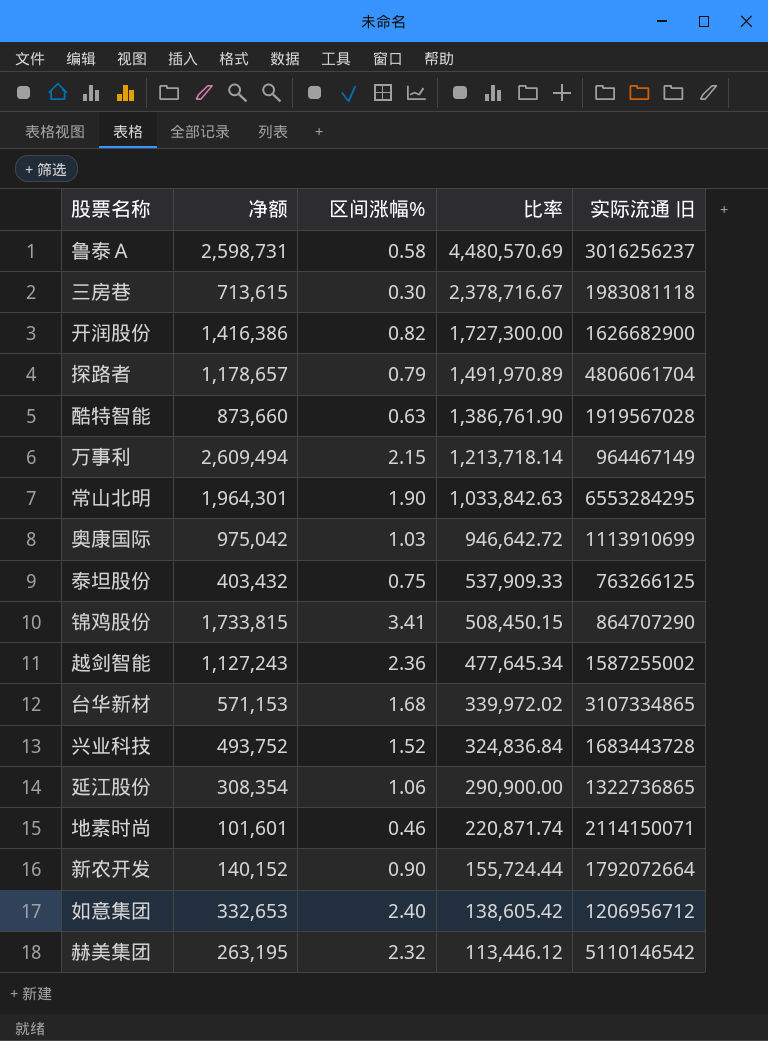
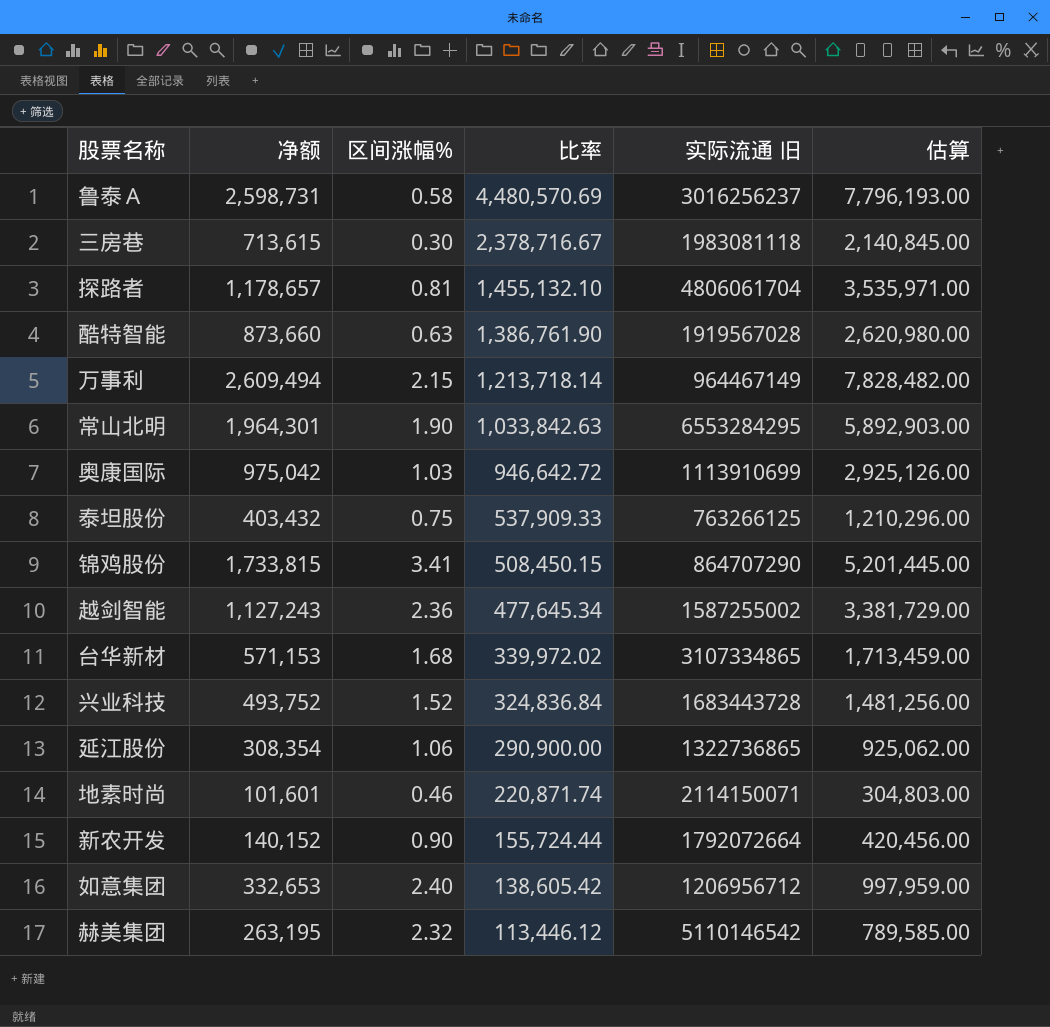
column 估算 | formula: none -> [净额] * 3
row 开润股份: 1,416,386 | 0.82 | 1,727,300.00 | 1626682900 -> none
探路者 | 区间涨幅%: 0.79 -> 0.81
探路者 | 比率: 1,491,970.89 -> 1,455,132.10

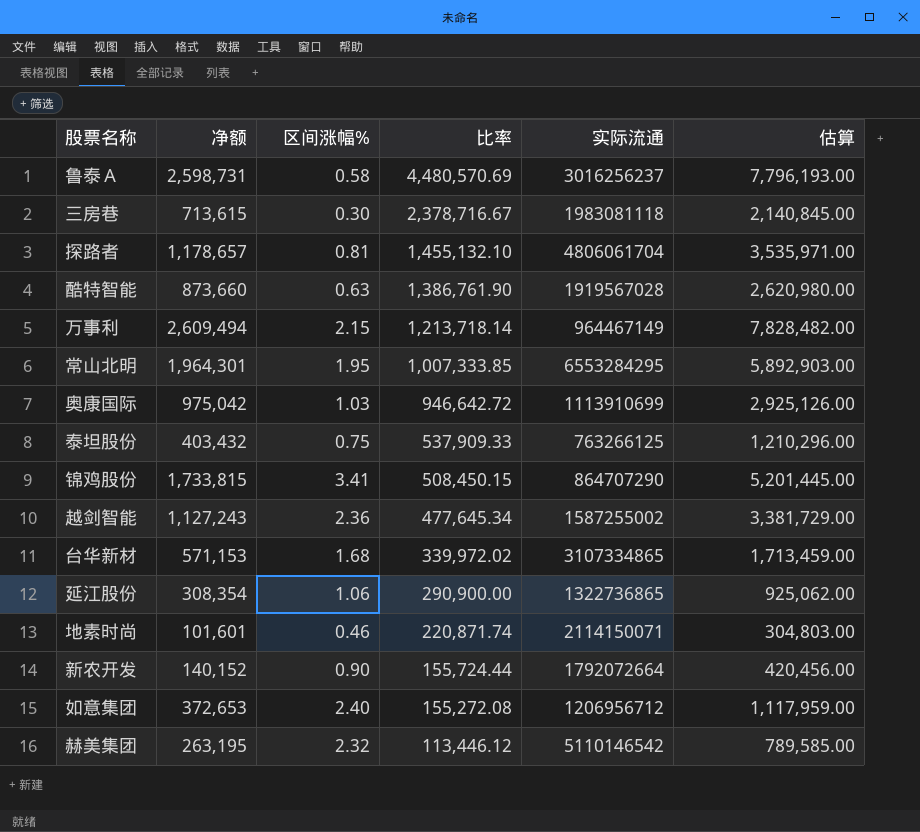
column name: 实际流通 旧 -> 实际流通
row 兴业科技: 493,752 | 1.52 | 324,836.84 | 1683443728 | 1,481,256.00 -> none
常山北明 | 区间涨幅%: 1.90 -> 1.95
常山北明 | 比率: 1,033,842.63 -> 1,007,333.85
如意集团 | 净额: 332,653 -> 372,653
如意集团 | 比率: 138,605.42 -> 155,272.08
如意集团 | 估算: 997,959.00 -> 1,117,959.00

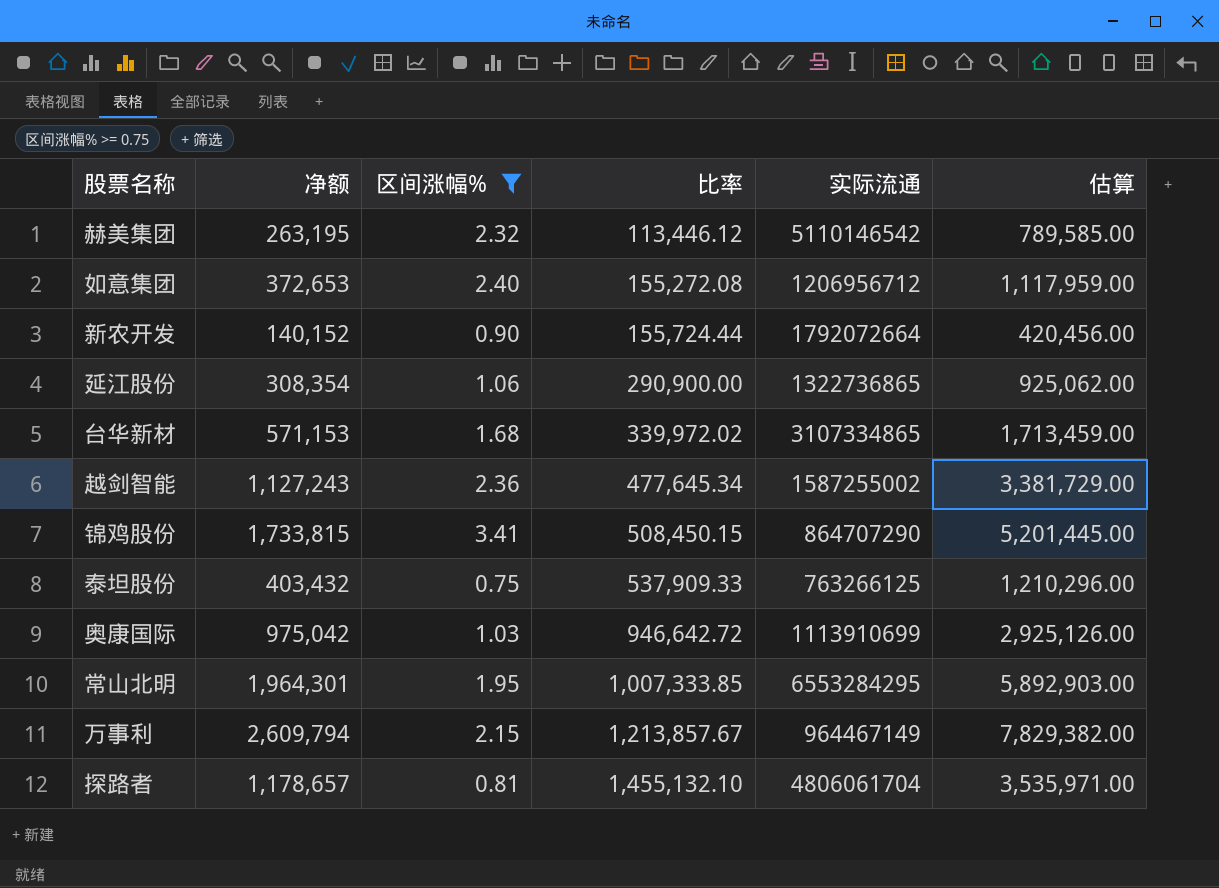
filter: none -> 区间涨幅% >= 0.75
row order: 比率 descending -> 比率 ascending
万事利 | 净额: 2,609,494 -> 2,609,794
万事利 | 比率: 1,213,718.14 -> 1,213,857.67
万事利 | 估算: 7,828,482.00 -> 7,829,382.00

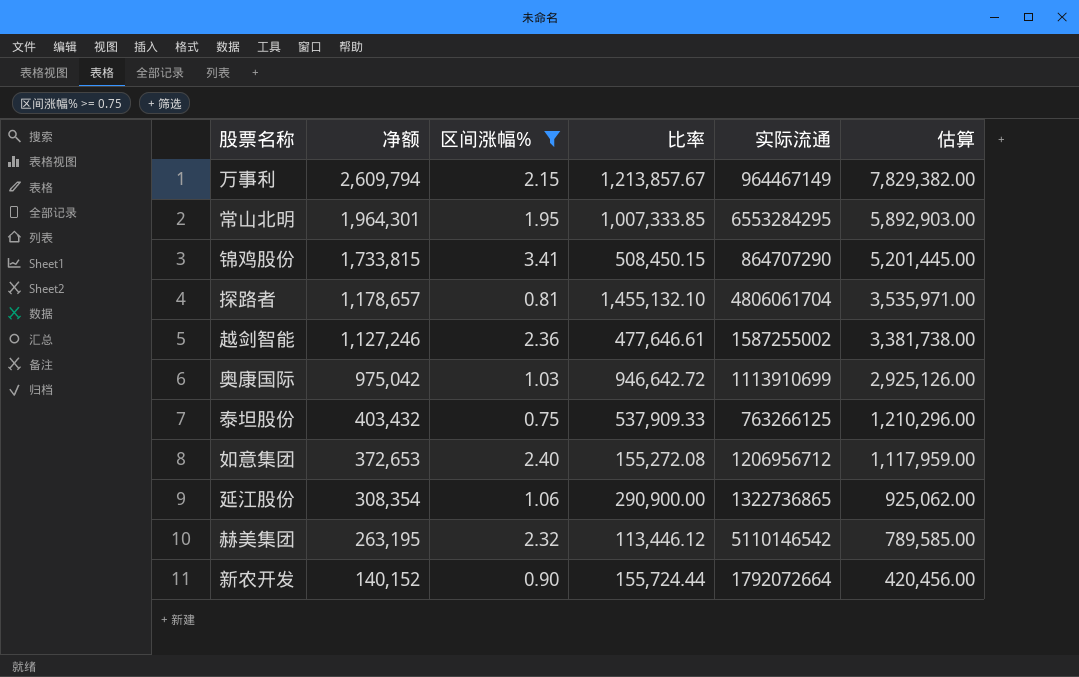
row order: 比率 ascending -> 净额 descending
row 台华新材: 571,153 | 1.68 | 339,972.02 | 3107334865 | 1,713,459.00 -> none
越剑智能 | 净额: 1,127,243 -> 1,127,246
越剑智能 | 比率: 477,645.34 -> 477,646.61
越剑智能 | 估算: 3,381,729.00 -> 3,381,738.00

